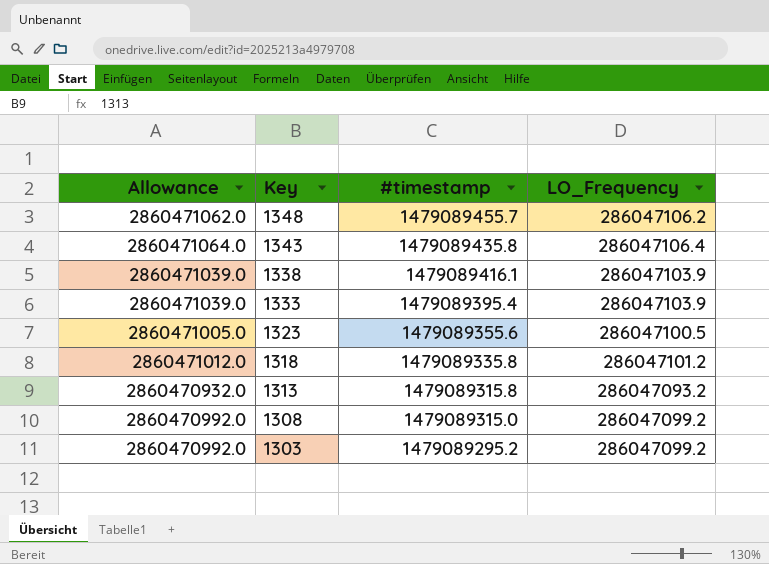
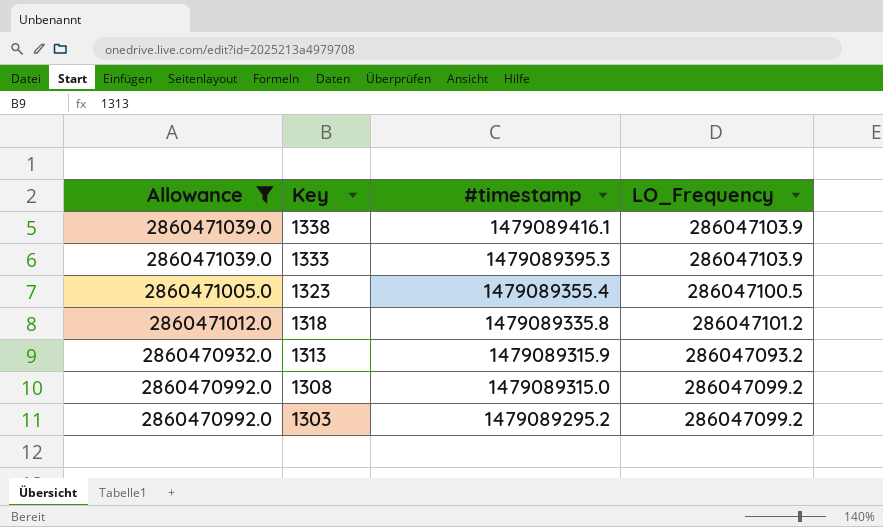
filter: none -> Allowance <= 2860471039.0
1333 | #timestamp: 1479089395.4 -> 1479089395.3
1323 | #timestamp: 1479089355.6 -> 1479089355.4
1313 | #timestamp: 1479089315.8 -> 1479089315.9

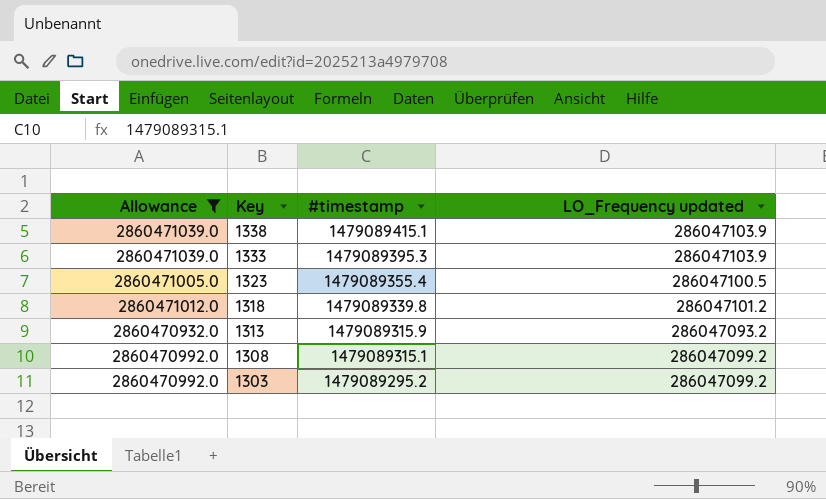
column name: LO_Frequency -> LO_Frequency updated
1338 | #timestamp: 1479089416.1 -> 1479089415.1
1318 | #timestamp: 1479089335.8 -> 1479089339.8
1308 | #timestamp: 1479089315.0 -> 1479089315.1

